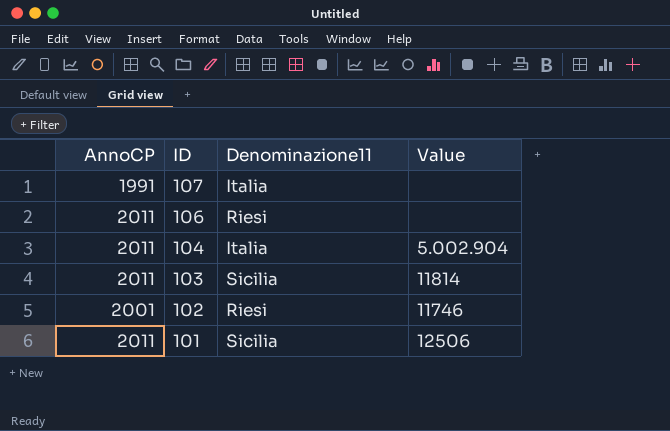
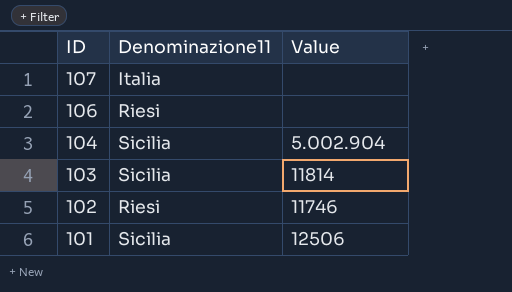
column AnnoCP | position: 1 -> none
104 | Denominazione11: Italia -> Sicilia

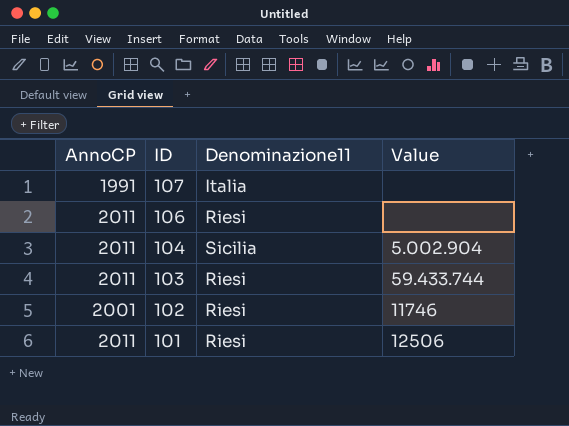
column AnnoCP | position: none -> 1
103 | Denominazione11: Sicilia -> Riesi
103 | Value: 11814 -> 59.433.744
101 | Denominazione11: Sicilia -> Riesi

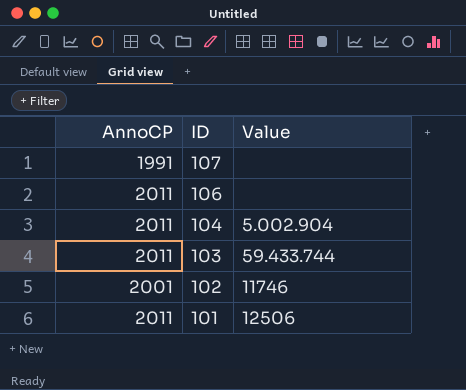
column Denominazione11 | position: 3 -> none

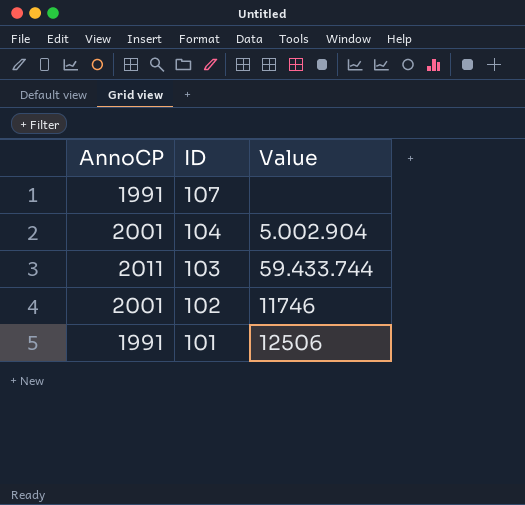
row 106: 2011 | none -> none
104 | AnnoCP: 2011 -> 2001
101 | AnnoCP: 2011 -> 1991

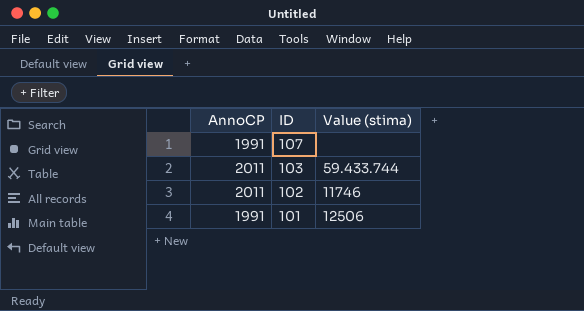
column name: Value -> Value (stima)
row 104: 2001 | 5.002.904 -> none
102 | AnnoCP: 2001 -> 2011

